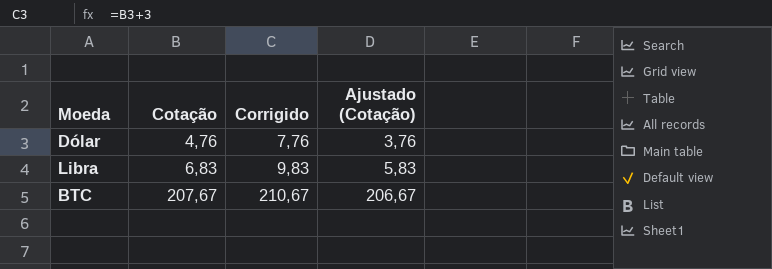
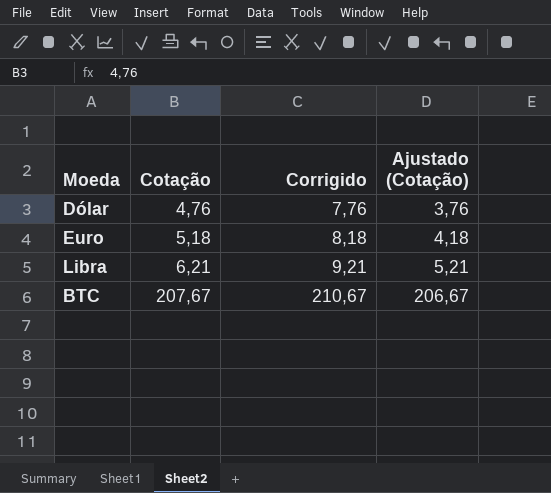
row Euro: none -> 5,18 | 8,18 | 4,18
Libra | Cotação: 6,83 -> 6,21
Libra | Corrigido: 9,83 -> 9,21
Libra | Ajustado (Cotação): 5,83 -> 5,21

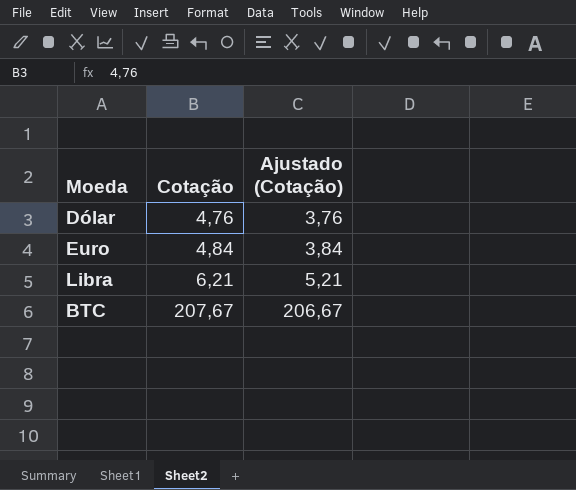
column Corrigido | formula: [Cotação] + 3 -> none
Euro | Cotação: 5,18 -> 4,84
Euro | Ajustado (Cotação): 4,18 -> 3,84

